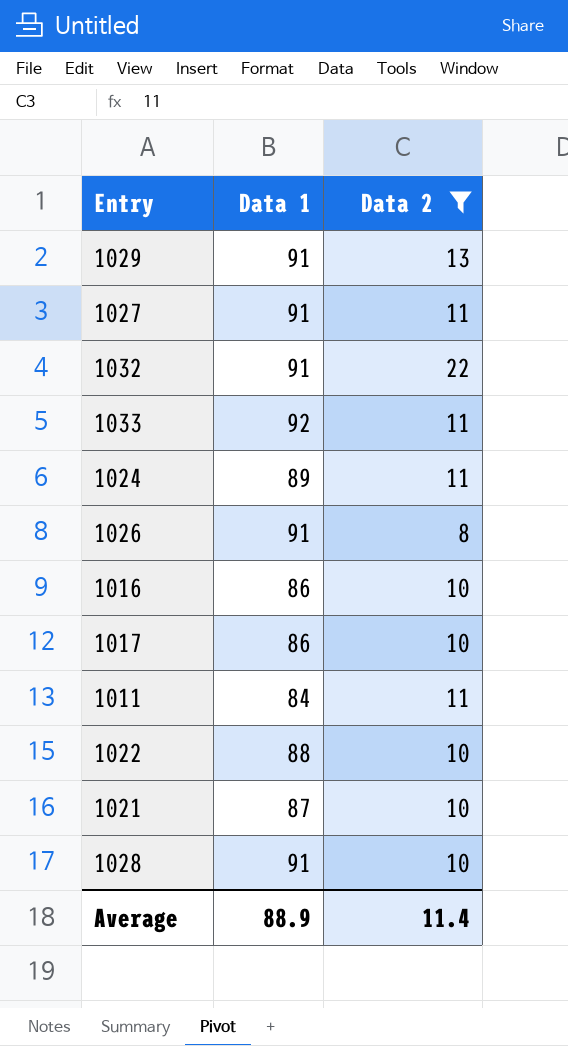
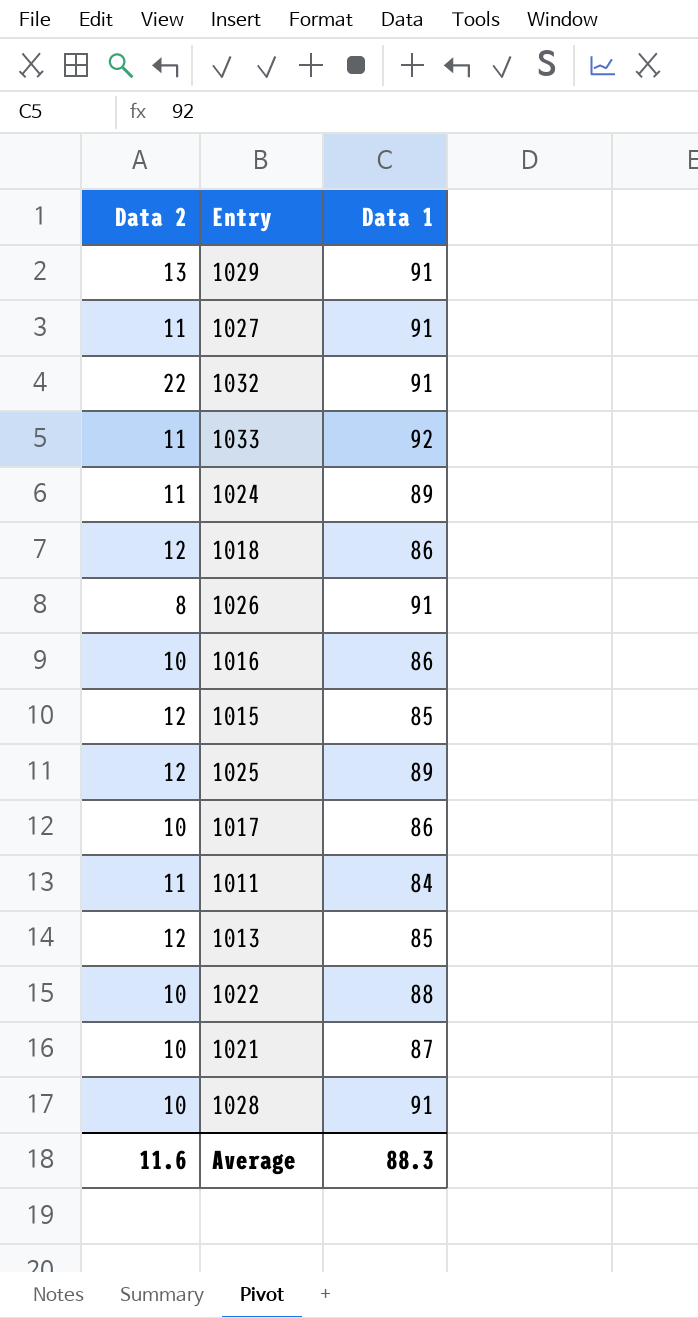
filter: Data 2 != 12 -> none
column Data 2 | position: 3 -> 1
Average | Data 2: 11.4 -> 11.6
Average | Data 1: 88.9 -> 88.3

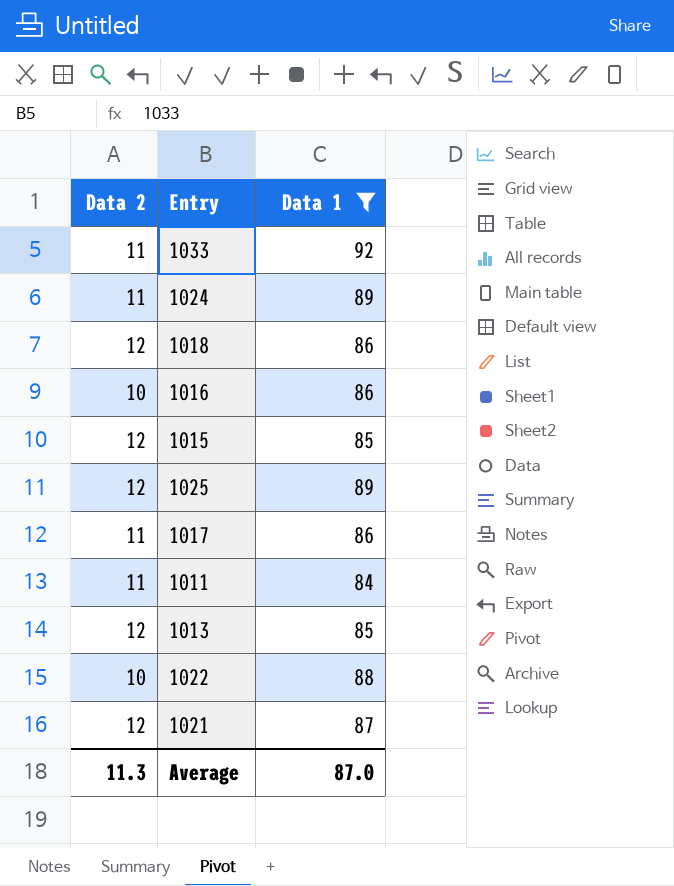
filter: none -> Data 1 != 91
1017 | Data 2: 10 -> 11
1021 | Data 2: 10 -> 12
Average | Data 2: 11.6 -> 11.3
Average | Data 1: 88.3 -> 87.0

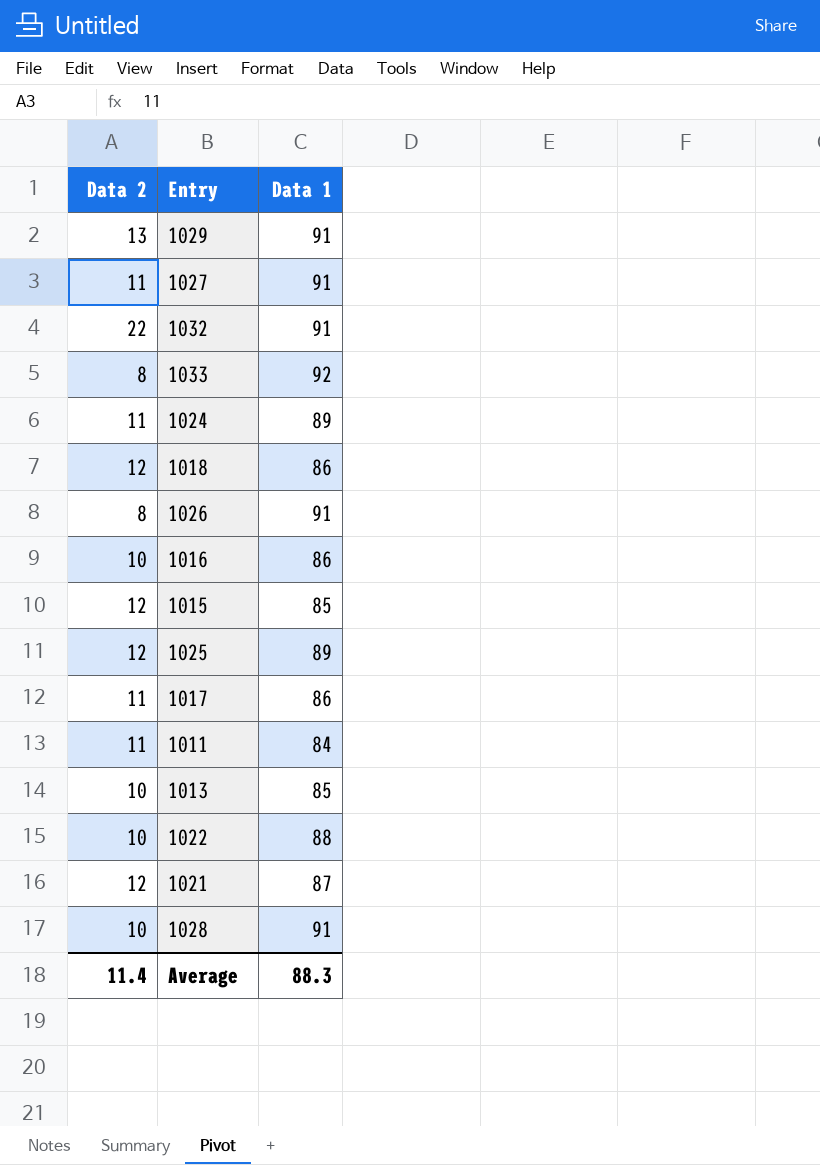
filter: Data 1 != 91 -> none
1033 | Data 2: 11 -> 8
1013 | Data 2: 12 -> 10
Average | Data 2: 11.3 -> 11.4
Average | Data 1: 87.0 -> 88.3

